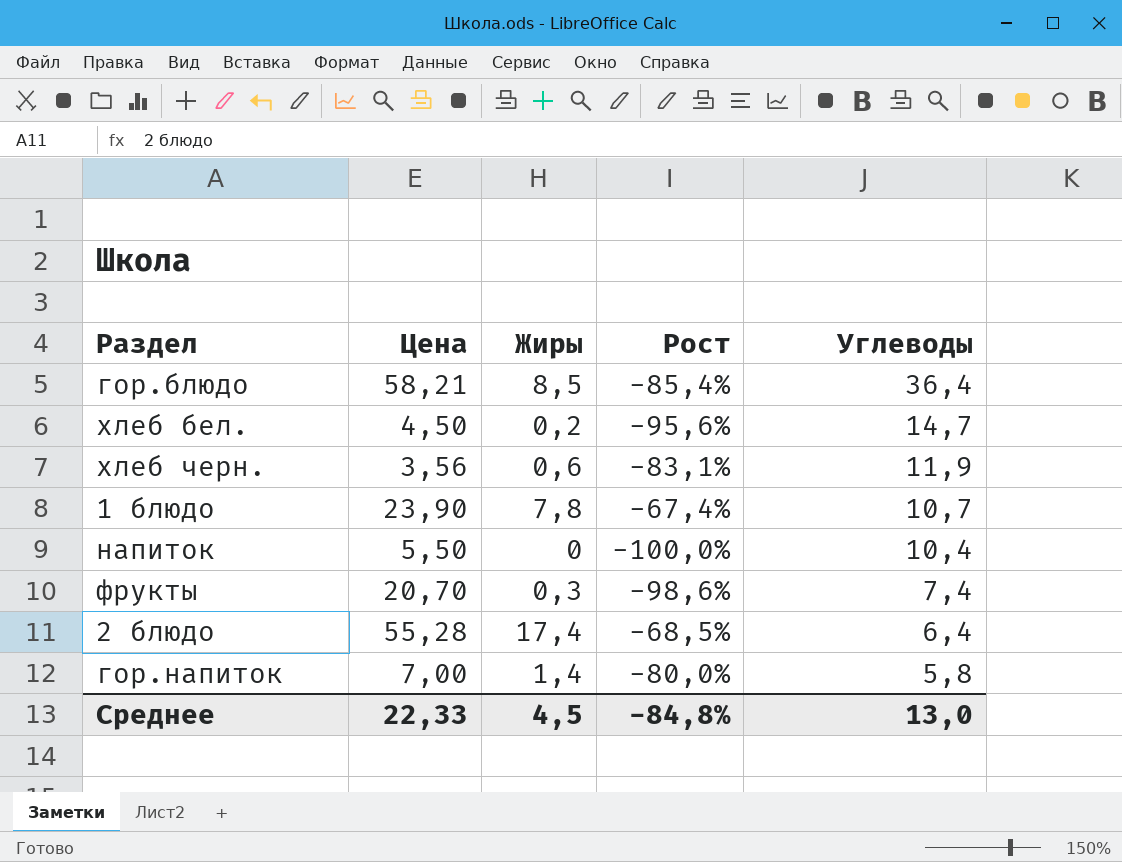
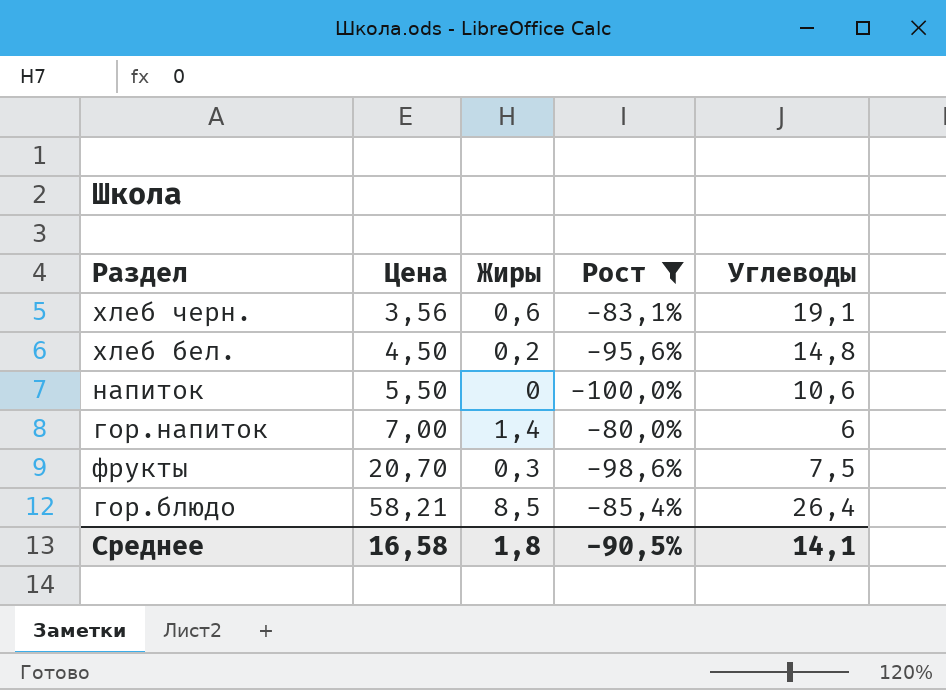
filter: none -> Рост <= -80,0%
row order: Углеводы descending -> Цена ascending
хлеб черн. | Углеводы: 11,9 -> 19,1
хлеб бел. | Углеводы: 14,7 -> 14,8
напиток | Углеводы: 10,4 -> 10,6
гор.напиток | Углеводы: 5,8 -> 6
фрукты | Углеводы: 7,4 -> 7,5
гор.блюдо | Углеводы: 36,4 -> 26,4
Среднее | Цена: 22,33 -> 16,58
Среднее | Жиры: 4,5 -> 1,8
Среднее | Рост: -84,8% -> -90,5%
Среднее | Углеводы: 13,0 -> 14,1

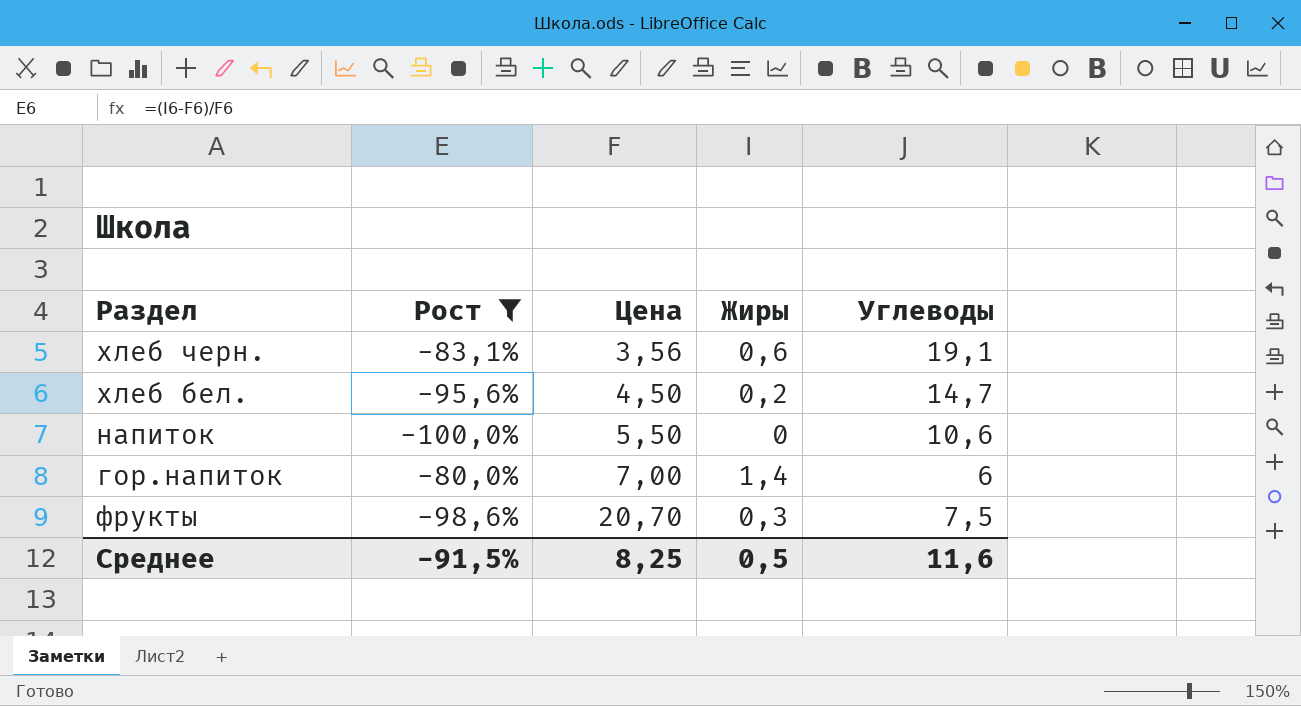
column Рост | position: 4 -> 2
row гор.блюдо: 58,21 | 8,5 | -85,4% | 26,4 -> none
хлеб бел. | Углеводы: 14,8 -> 14,7
Среднее | Рост: -90,5% -> -91,5%
Среднее | Цена: 16,58 -> 8,25
Среднее | Жиры: 1,8 -> 0,5
Среднее | Углеводы: 14,1 -> 11,6

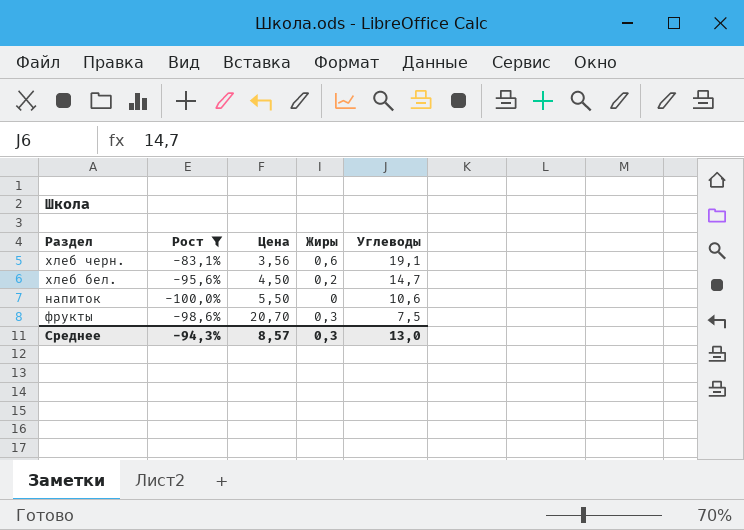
row гор.напиток: -80,0% | 7,00 | 1,4 | 6 -> none
Среднее | Рост: -91,5% -> -94,3%
Среднее | Цена: 8,25 -> 8,57
Среднее | Жиры: 0,5 -> 0,3
Среднее | Углеводы: 11,6 -> 13,0

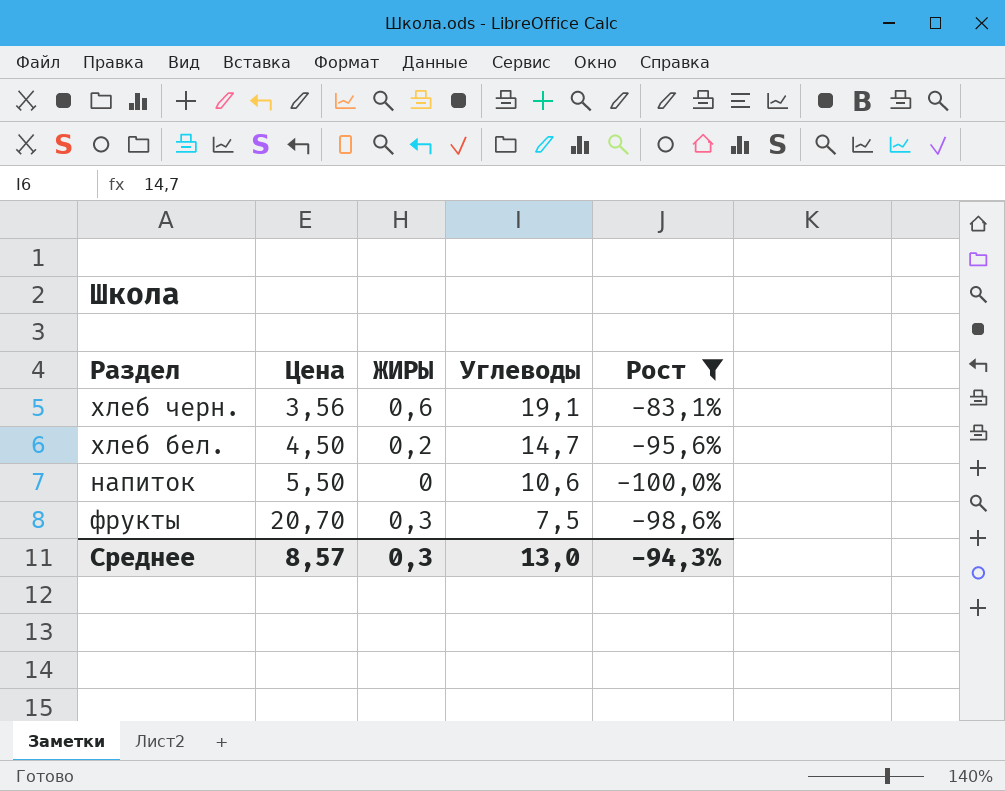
column name: Жиры -> ЖИРЫ
column Рост | position: 2 -> 5

